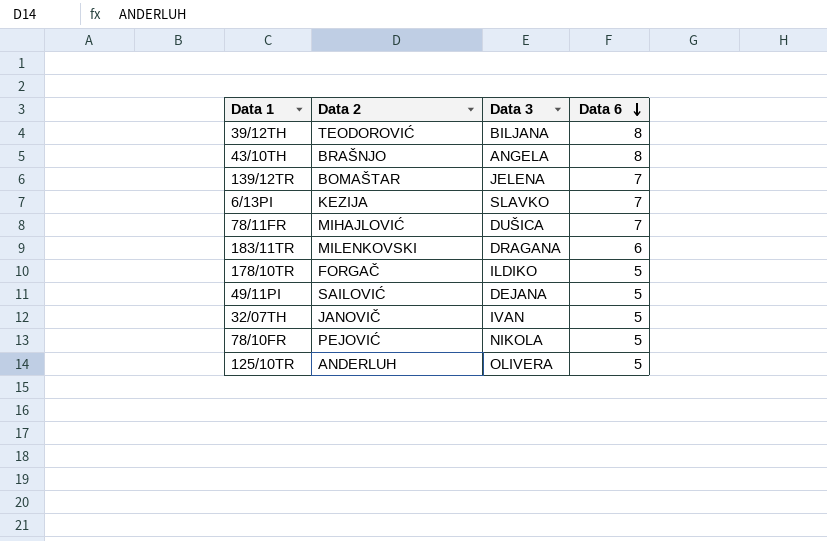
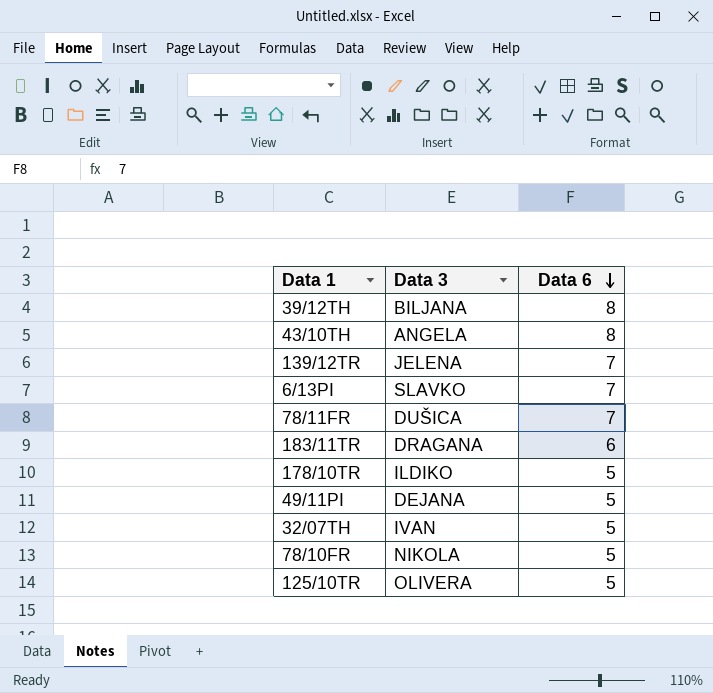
column Data 2 | position: 2 -> none

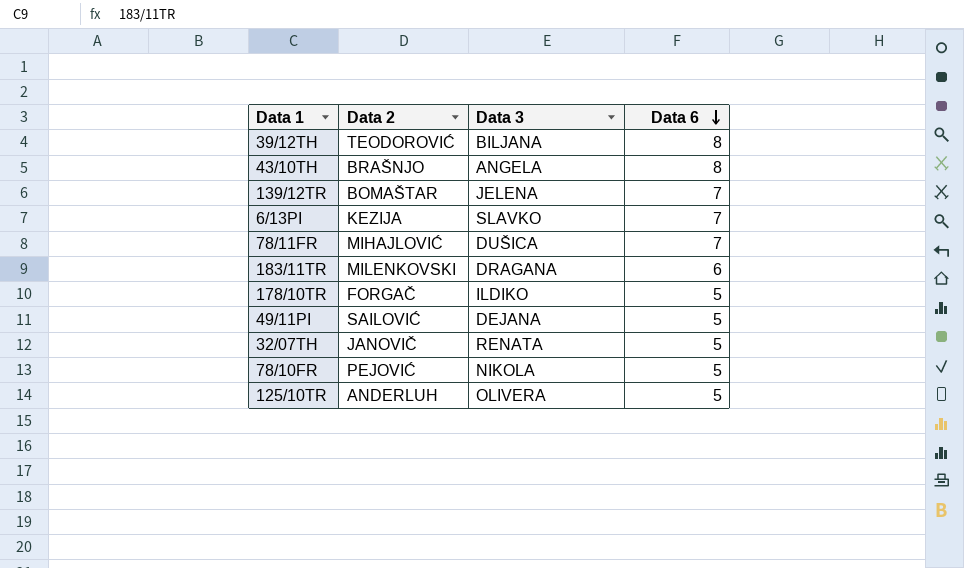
column Data 2 | position: none -> 2
32/07TH | Data 3: IVAN -> RENATA

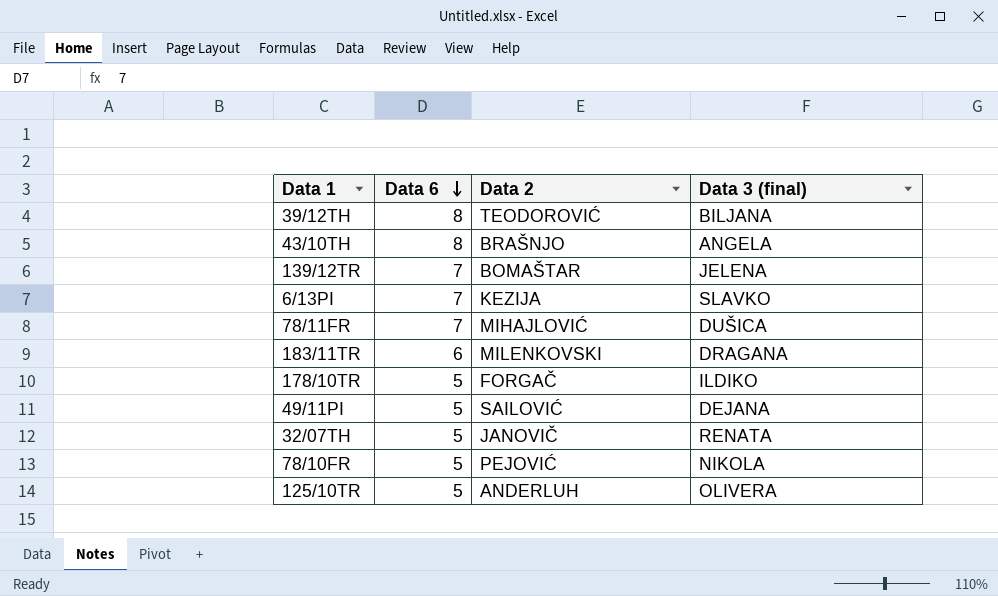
column Data 6 | position: 4 -> 2
column name: Data 3 -> Data 3 (final)

